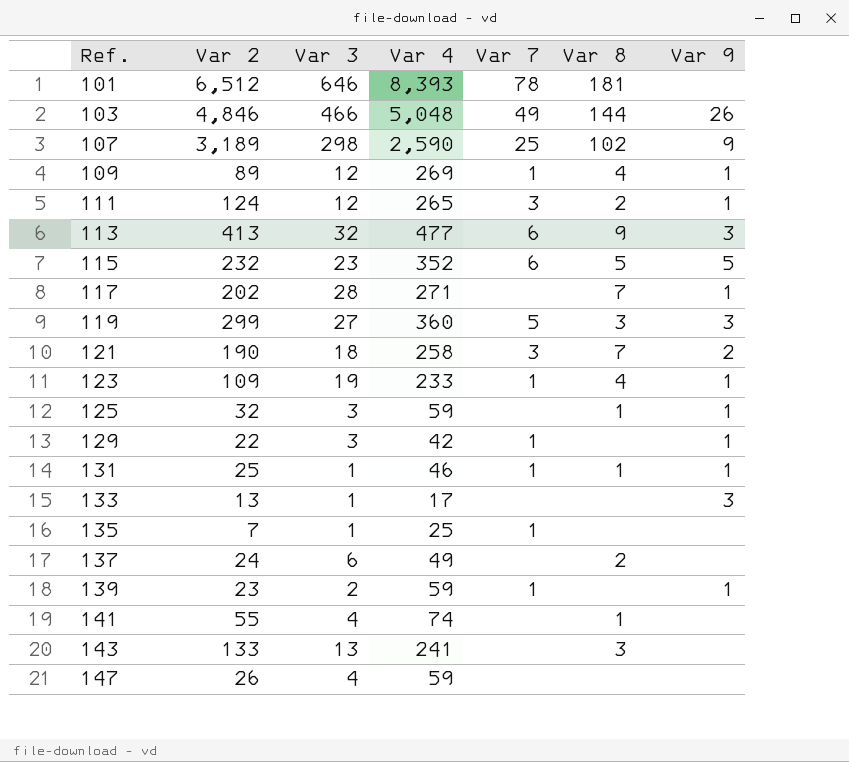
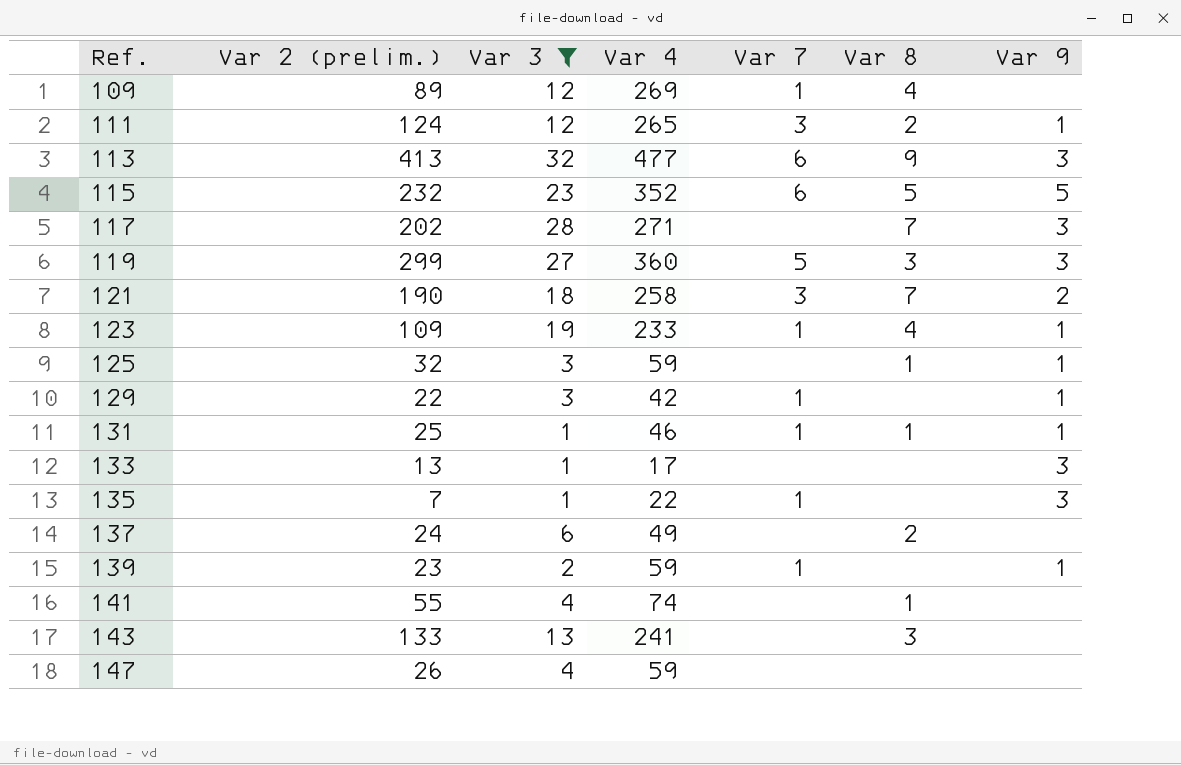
filter: none -> Var 3 <= 32
column name: Var 2 -> Var 2 (prelim.)
109 | Var 9: 1 -> none
117 | Var 9: 1 -> 3
135 | Var 4: 25 -> 22
135 | Var 9: none -> 3

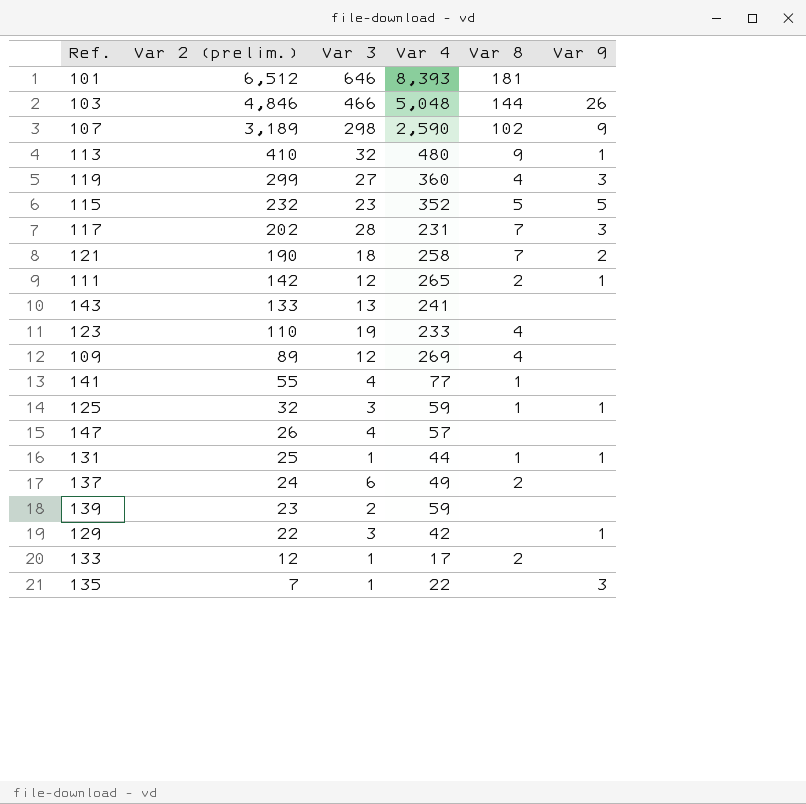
filter: Var 3 <= 32 -> none
row order: Ref. ascending -> Var 2 (prelim.) descending
column Var 7 | position: 5 -> none
113 | Var 2 (prelim.): 413 -> 410
113 | Var 4: 477 -> 480
113 | Var 9: 3 -> 1
119 | Var 8: 3 -> 4
117 | Var 4: 271 -> 231
111 | Var 2 (prelim.): 124 -> 142
143 | Var 8: 3 -> none
123 | Var 2 (prelim.): 109 -> 110
123 | Var 9: 1 -> none
141 | Var 4: 74 -> 77
147 | Var 4: 59 -> 57
131 | Var 4: 46 -> 44
139 | Var 9: 1 -> none
133 | Var 2 (prelim.): 13 -> 12
133 | Var 8: none -> 2
133 | Var 9: 3 -> none

